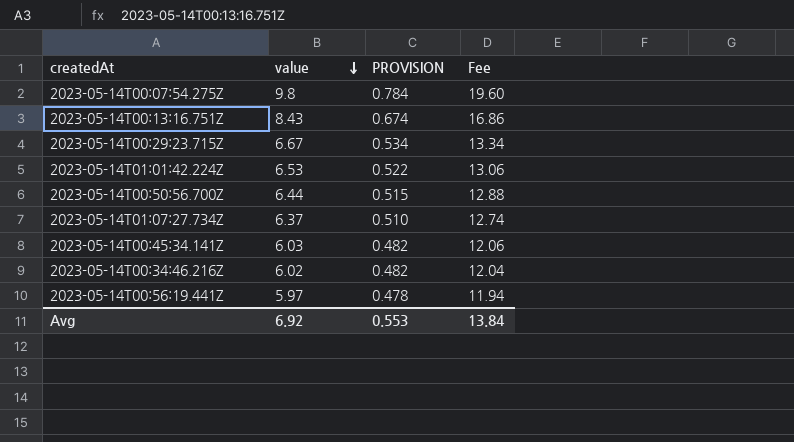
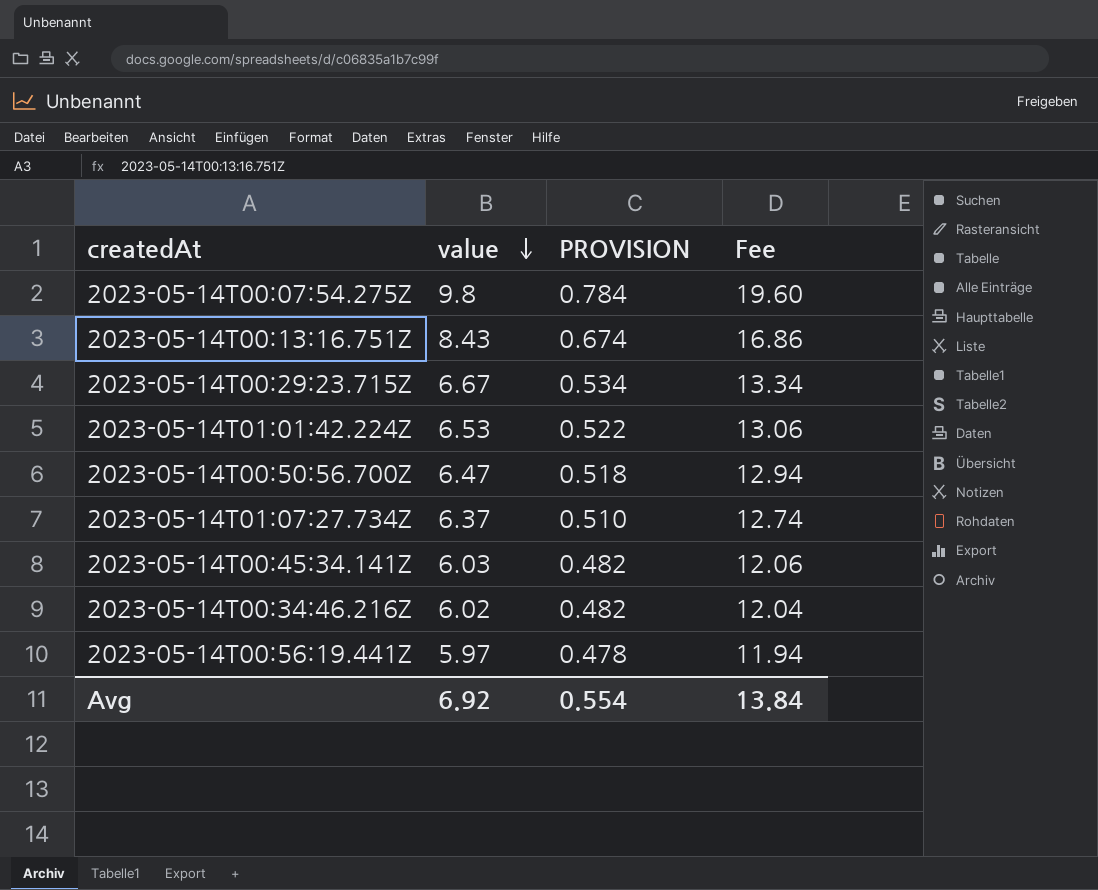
2023-05-14T00:50:56.700Z | value: 6.44 -> 6.47
2023-05-14T00:50:56.700Z | PROVISION: 0.515 -> 0.518
2023-05-14T00:50:56.700Z | Fee: 12.88 -> 12.94
Avg | PROVISION: 0.553 -> 0.554

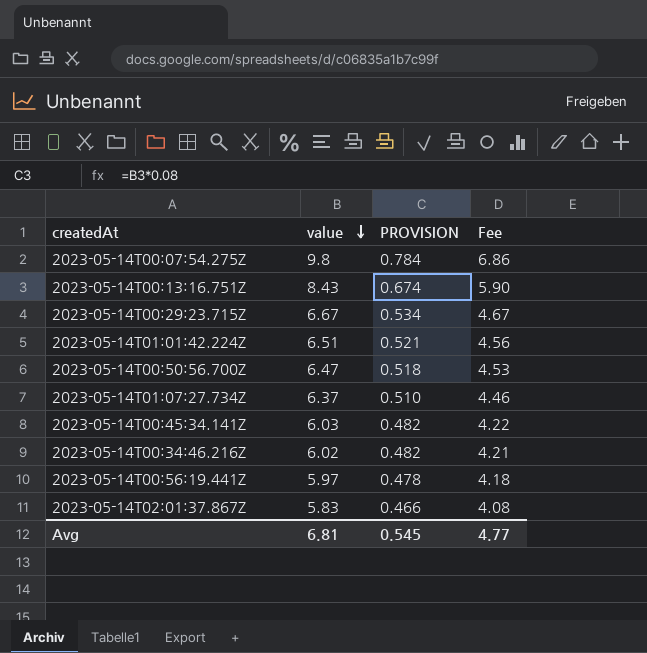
column Fee | formula: [value] * 2 -> [value] * 0.7
2023-05-14T01:01:42.224Z | value: 6.53 -> 6.51
2023-05-14T01:01:42.224Z | PROVISION: 0.522 -> 0.521
row 2023-05-14T02:01:37.867Z: none -> 5.83 | 0.466 | 4.08
Avg | value: 6.92 -> 6.81
Avg | PROVISION: 0.554 -> 0.545
Avg | Fee: 13.84 -> 4.77

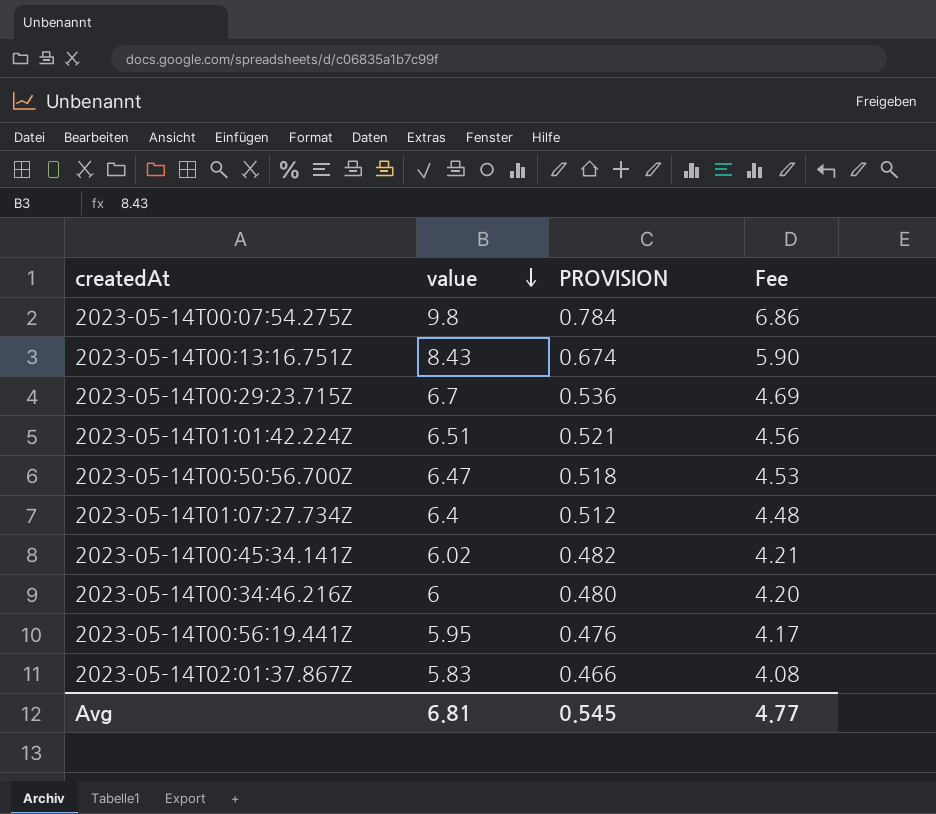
2023-05-14T00:29:23.715Z | value: 6.67 -> 6.7
2023-05-14T00:29:23.715Z | PROVISION: 0.534 -> 0.536
2023-05-14T00:29:23.715Z | Fee: 4.67 -> 4.69
2023-05-14T01:07:27.734Z | value: 6.37 -> 6.4
2023-05-14T01:07:27.734Z | PROVISION: 0.510 -> 0.512
2023-05-14T01:07:27.734Z | Fee: 4.46 -> 4.48
2023-05-14T00:45:34.141Z | value: 6.03 -> 6.02
2023-05-14T00:45:34.141Z | Fee: 4.22 -> 4.21
2023-05-14T00:34:46.216Z | value: 6.02 -> 6
2023-05-14T00:34:46.216Z | PROVISION: 0.482 -> 0.480
2023-05-14T00:34:46.216Z | Fee: 4.21 -> 4.20
2023-05-14T00:56:19.441Z | value: 5.97 -> 5.95
2023-05-14T00:56:19.441Z | PROVISION: 0.478 -> 0.476
2023-05-14T00:56:19.441Z | Fee: 4.18 -> 4.17

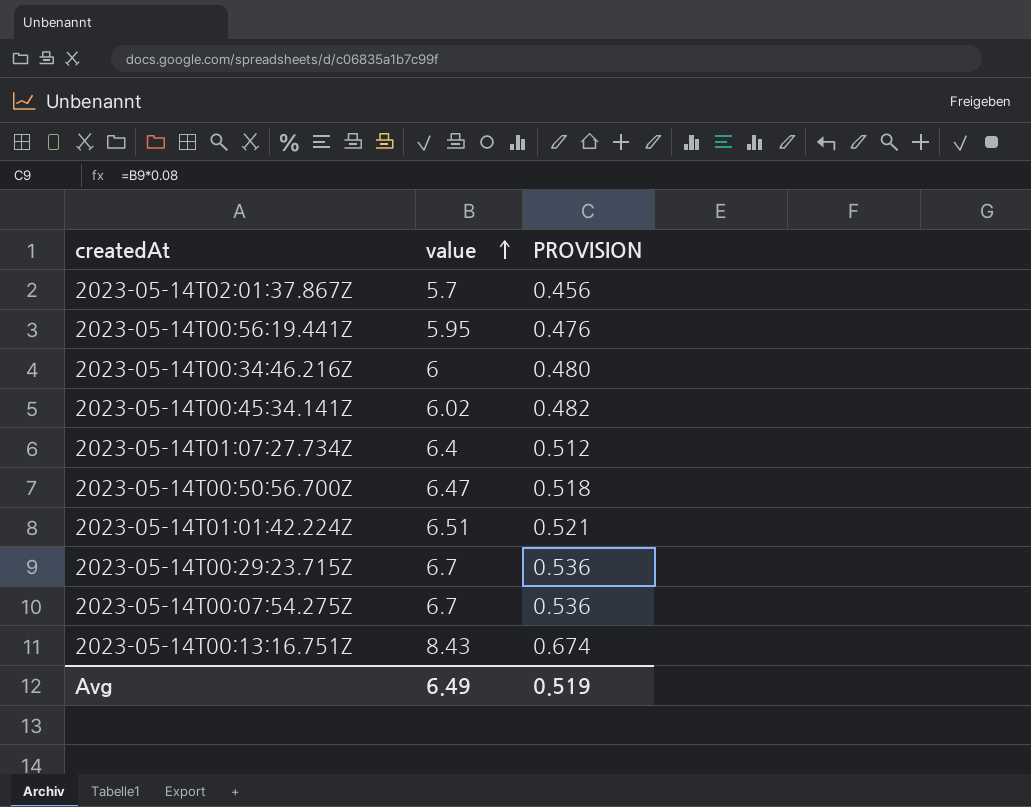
row order: value descending -> value ascending
column Fee | formula: [value] * 0.7 -> none
2023-05-14T02:01:37.867Z | value: 5.83 -> 5.7
2023-05-14T02:01:37.867Z | PROVISION: 0.466 -> 0.456
2023-05-14T00:07:54.275Z | value: 9.8 -> 6.7
2023-05-14T00:07:54.275Z | PROVISION: 0.784 -> 0.536
Avg | value: 6.81 -> 6.49
Avg | PROVISION: 0.545 -> 0.519

